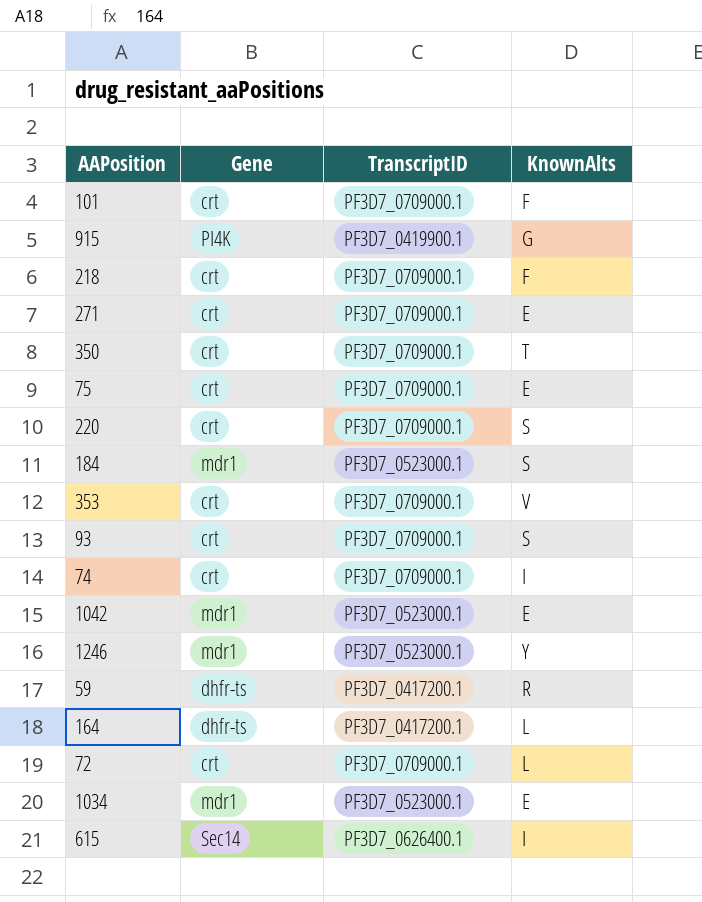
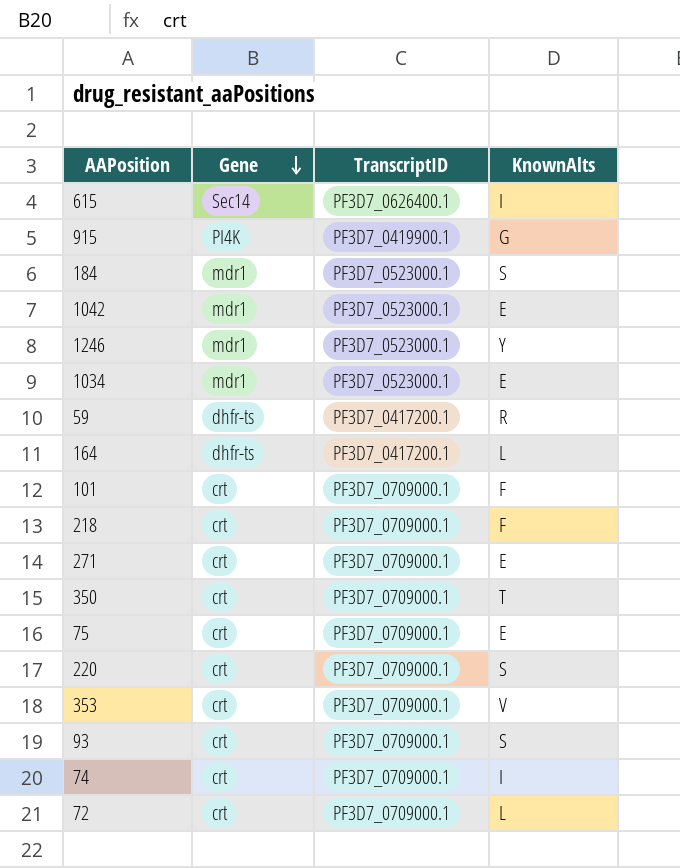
row order: none -> Gene descending

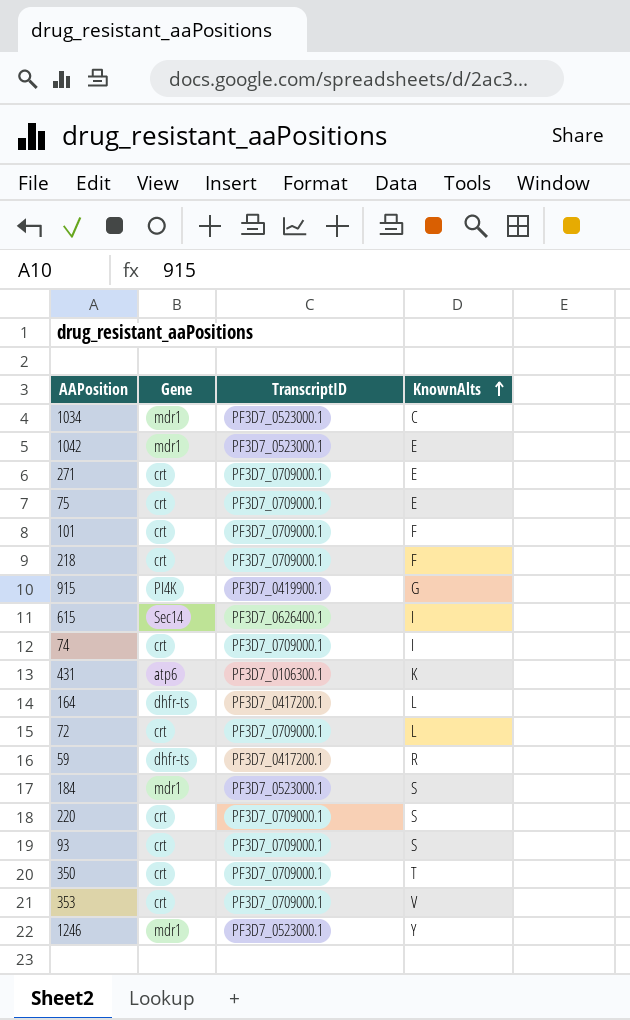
row order: Gene descending -> KnownAlts ascending
1034 | KnownAlts: E -> C
row 431: none -> atp6 | PF3D7_0106300.1 | K

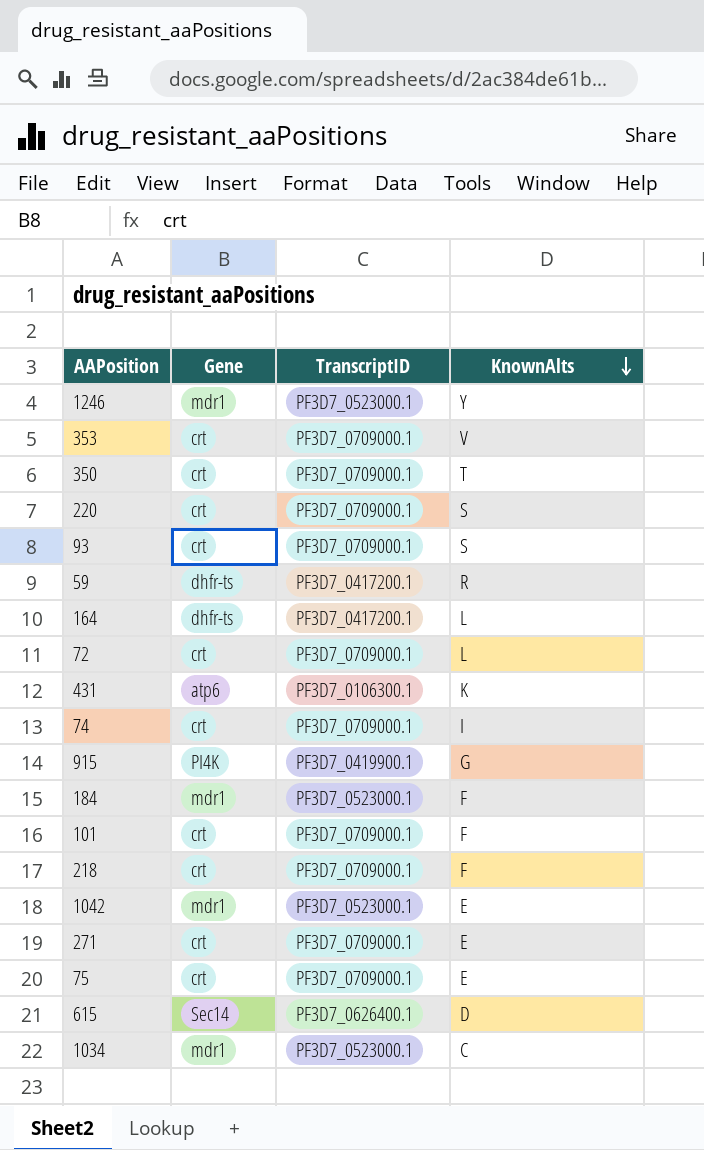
row order: KnownAlts ascending -> KnownAlts descending
184 | KnownAlts: S -> F
615 | KnownAlts: I -> D

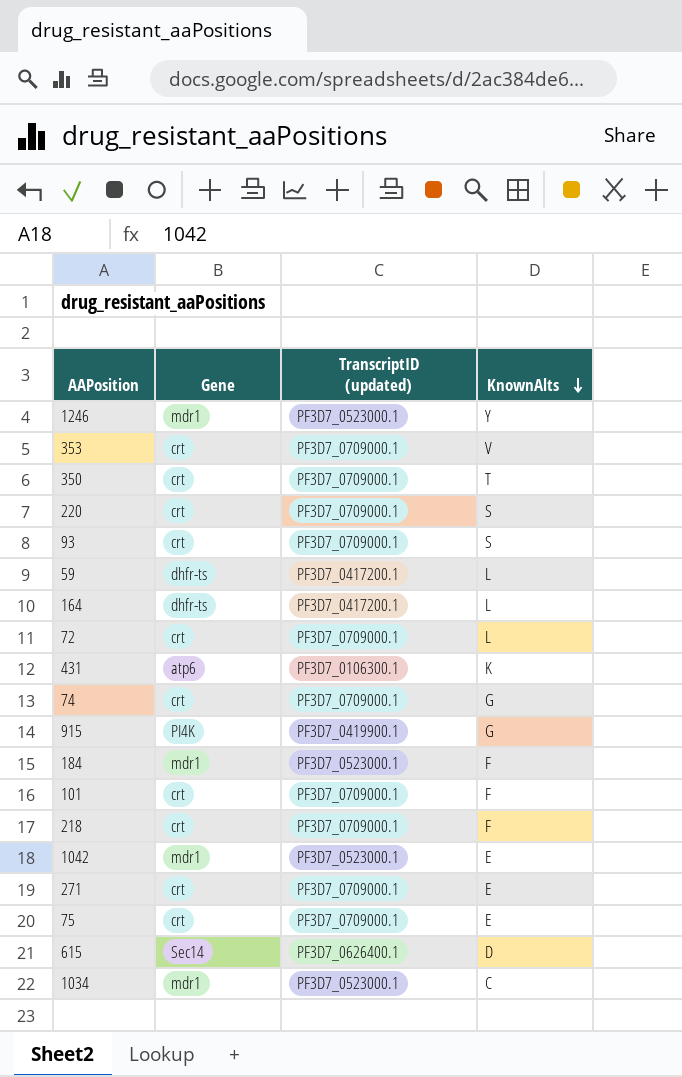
column name: TranscriptID -> TranscriptID (updated)
59 | KnownAlts: R -> L
74 | KnownAlts: I -> G

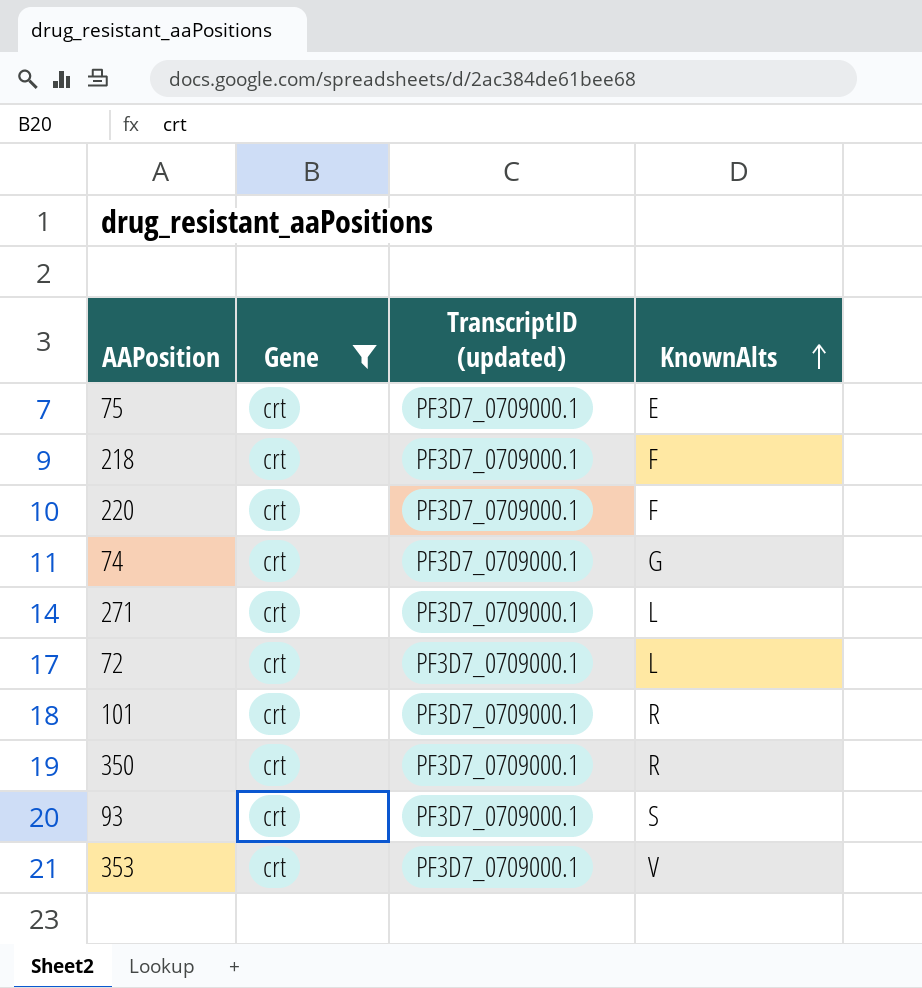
filter: none -> Gene = crt
row order: KnownAlts descending -> KnownAlts ascending
220 | KnownAlts: S -> F
271 | KnownAlts: E -> L
101 | KnownAlts: F -> R
350 | KnownAlts: T -> R

